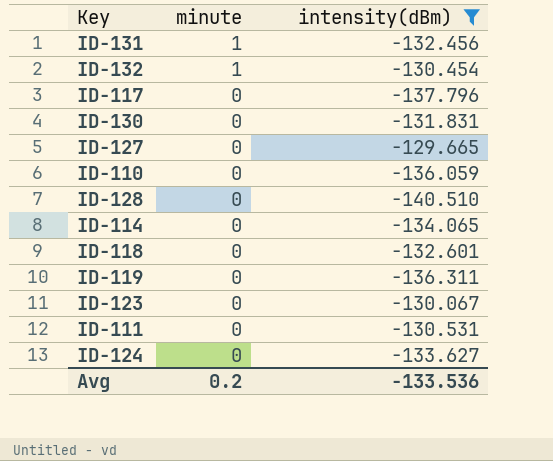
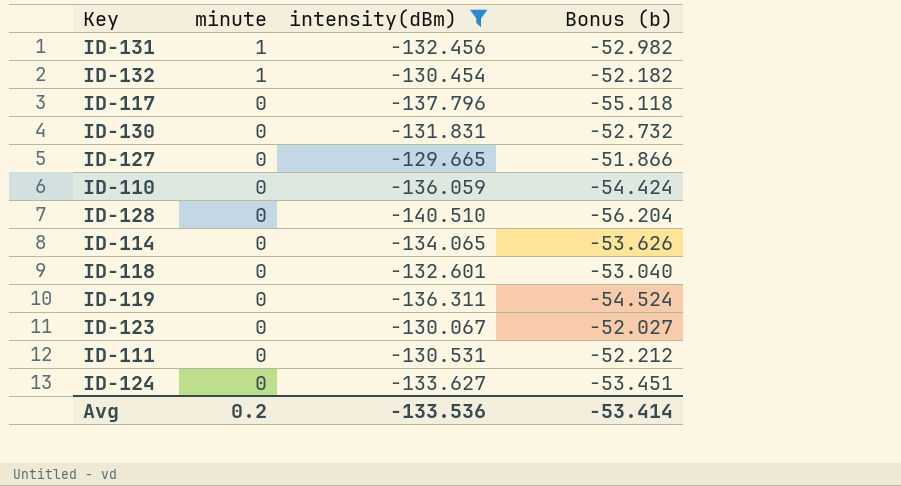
column Bonus (b) | formula: none -> [intensity(dBm)] * 0.4

